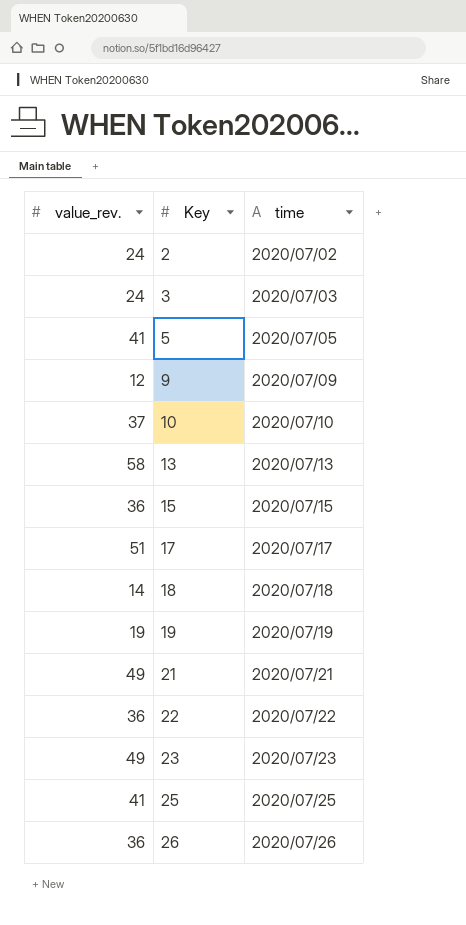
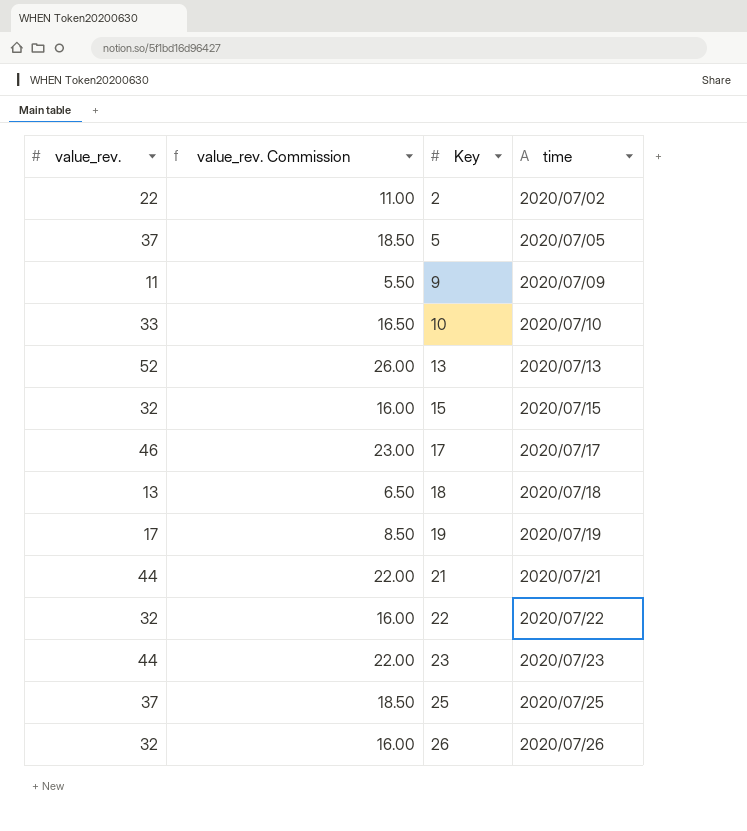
column value_rev. Commission | formula: none -> [value_rev.] * 0.5
row 3: 24 | 2020/07/03 -> none
2 | value_rev.: 24 -> 22
5 | value_rev.: 41 -> 37
9 | value_rev.: 12 -> 11
10 | value_rev.: 37 -> 33
13 | value_rev.: 58 -> 52
15 | value_rev.: 36 -> 32
17 | value_rev.: 51 -> 46
18 | value_rev.: 14 -> 13
19 | value_rev.: 19 -> 17
21 | value_rev.: 49 -> 44
22 | value_rev.: 36 -> 32
23 | value_rev.: 49 -> 44
25 | value_rev.: 41 -> 37
26 | value_rev.: 36 -> 32

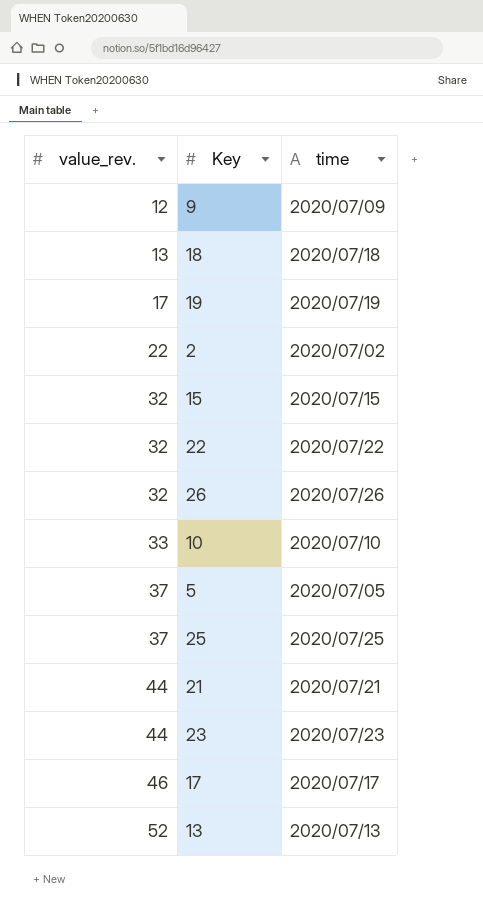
row order: Key ascending -> value_rev. ascending
column value_rev. Commission | formula: [value_rev.] * 0.5 -> none
9 | value_rev.: 11 -> 12

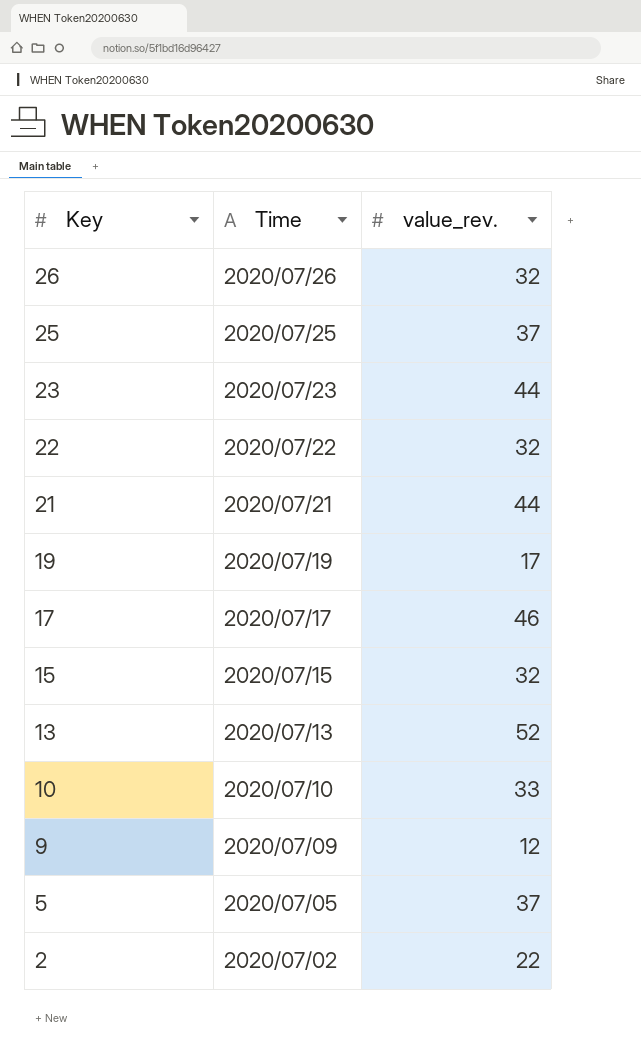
row order: value_rev. ascending -> Key descending
column name: time -> Time
column value_rev. | position: 1 -> 3
row 18: 13 | 2020/07/18 -> none

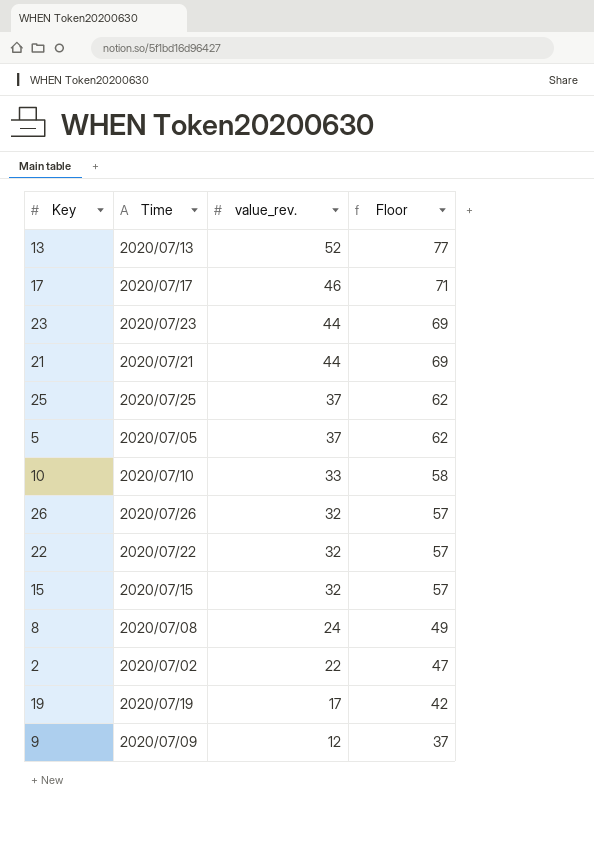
row order: Key descending -> value_rev. descending
column Floor | formula: none -> [value_rev.] + 25
row 8: none -> 2020/07/08 | 24 | 49

